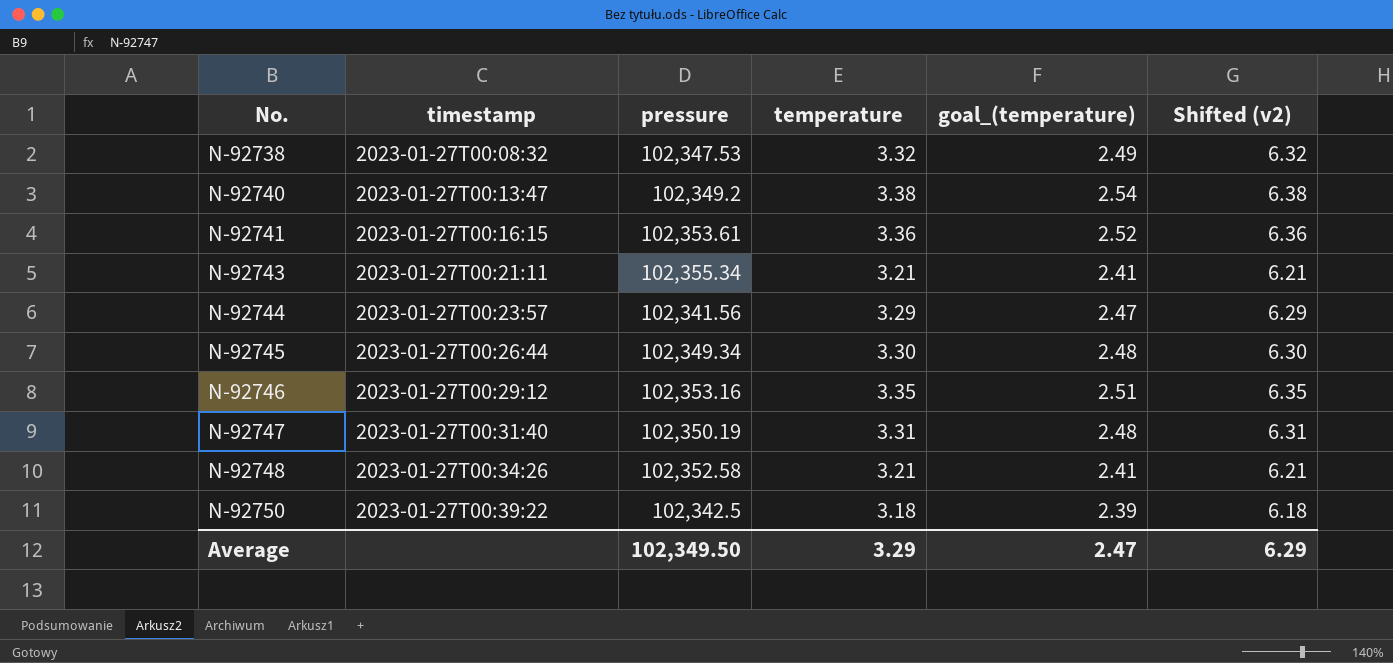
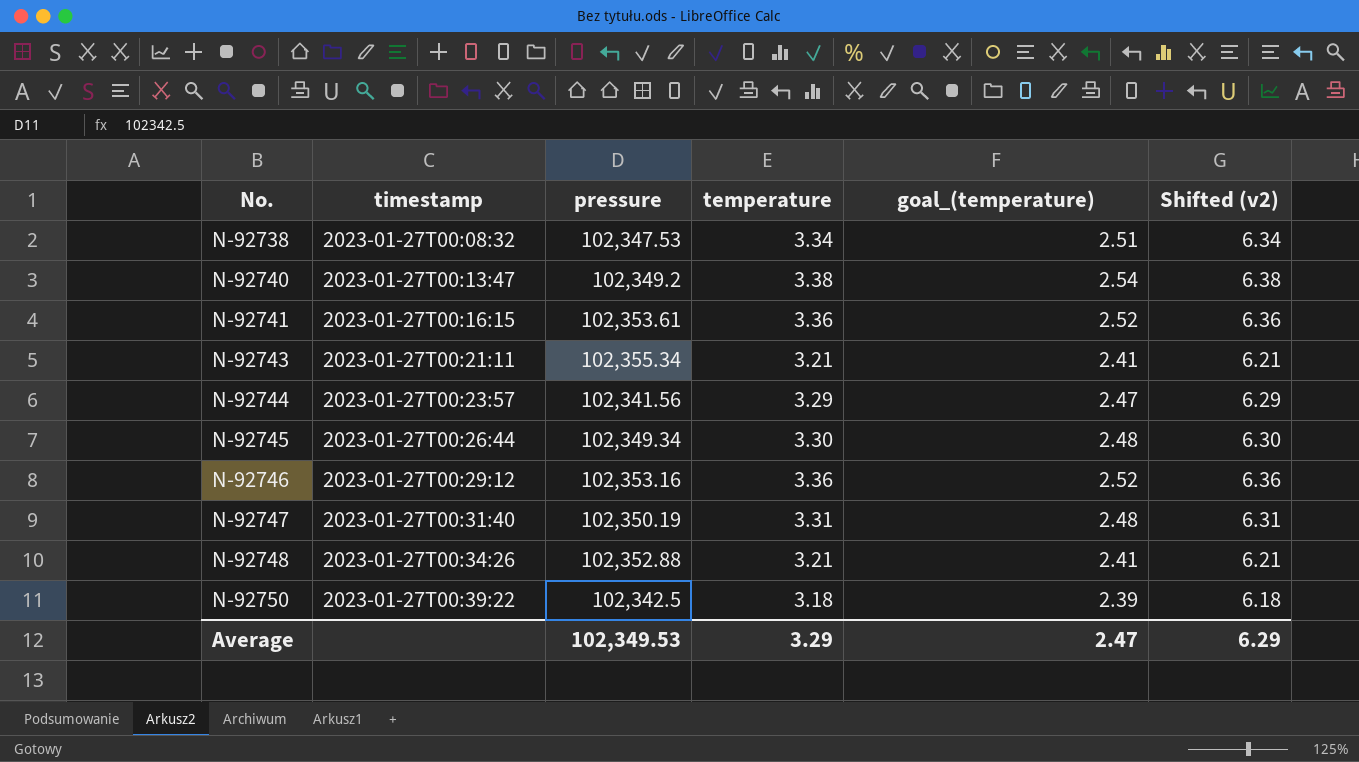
N-92738 | temperature: 3.32 -> 3.34
N-92738 | goal_(temperature): 2.49 -> 2.51
N-92738 | Shifted (v2): 6.32 -> 6.34
N-92746 | temperature: 3.35 -> 3.36
N-92746 | goal_(temperature): 2.51 -> 2.52
N-92746 | Shifted (v2): 6.35 -> 6.36
N-92748 | pressure: 102,352.58 -> 102,352.88
Average | pressure: 102,349.50 -> 102,349.53

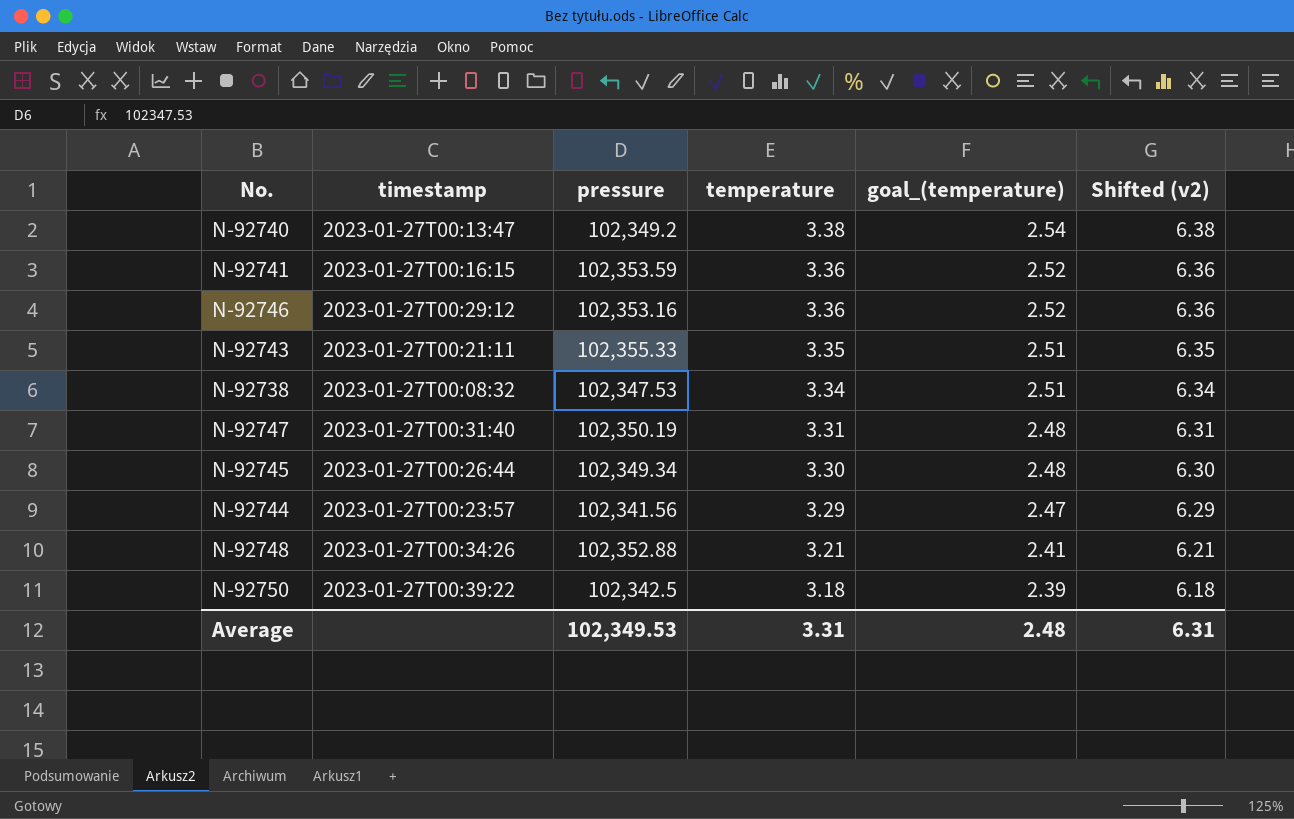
row order: No. ascending -> temperature descending
N-92741 | pressure: 102,353.61 -> 102,353.59
N-92743 | pressure: 102,355.34 -> 102,355.33
N-92743 | temperature: 3.21 -> 3.35
N-92743 | goal_(temperature): 2.41 -> 2.51
N-92743 | Shifted (v2): 6.21 -> 6.35
Average | temperature: 3.29 -> 3.31
Average | goal_(temperature): 2.47 -> 2.48
Average | Shifted (v2): 6.29 -> 6.31

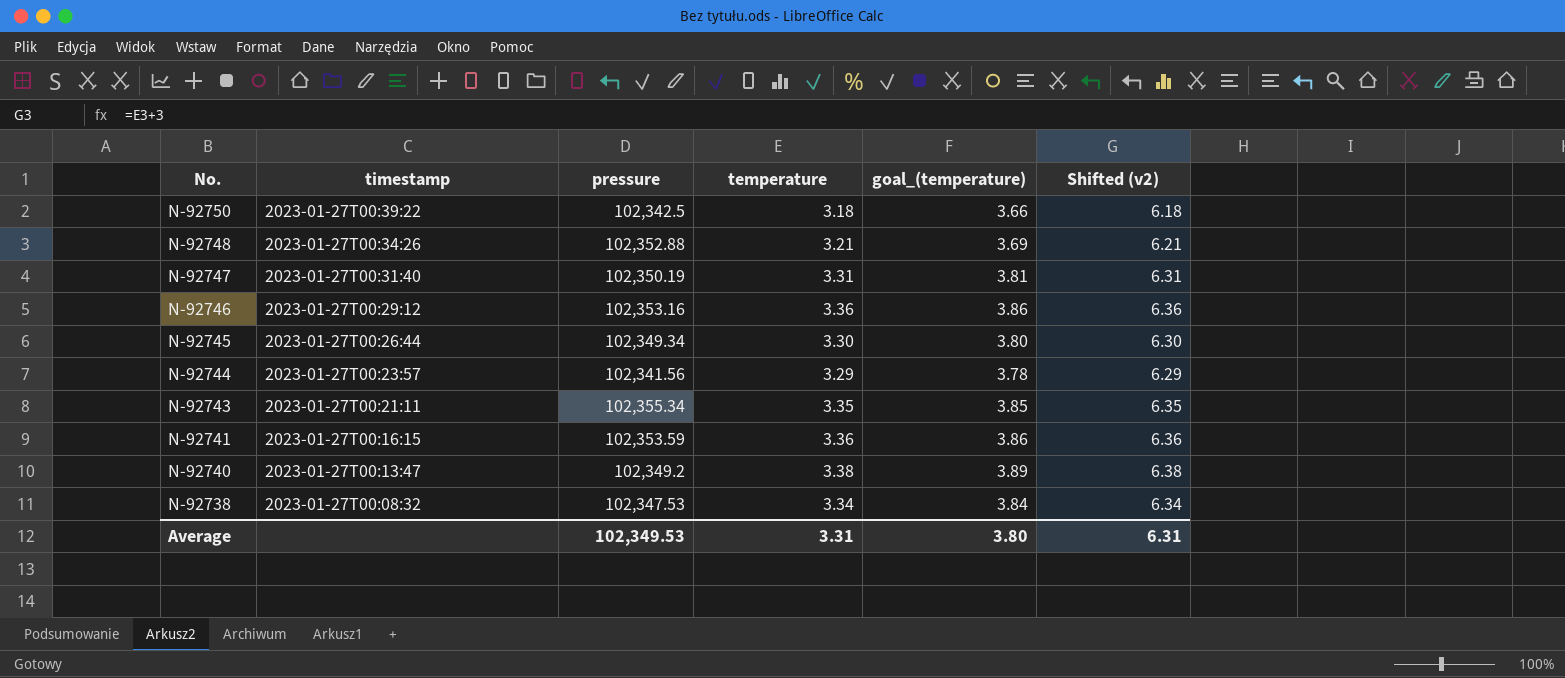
row order: temperature descending -> No. descending
column goal_(temperature) | formula: [temperature] * 0.75 -> [temperature] * 1.15
N-92743 | pressure: 102,355.33 -> 102,355.34
Average | goal_(temperature): 2.48 -> 3.80

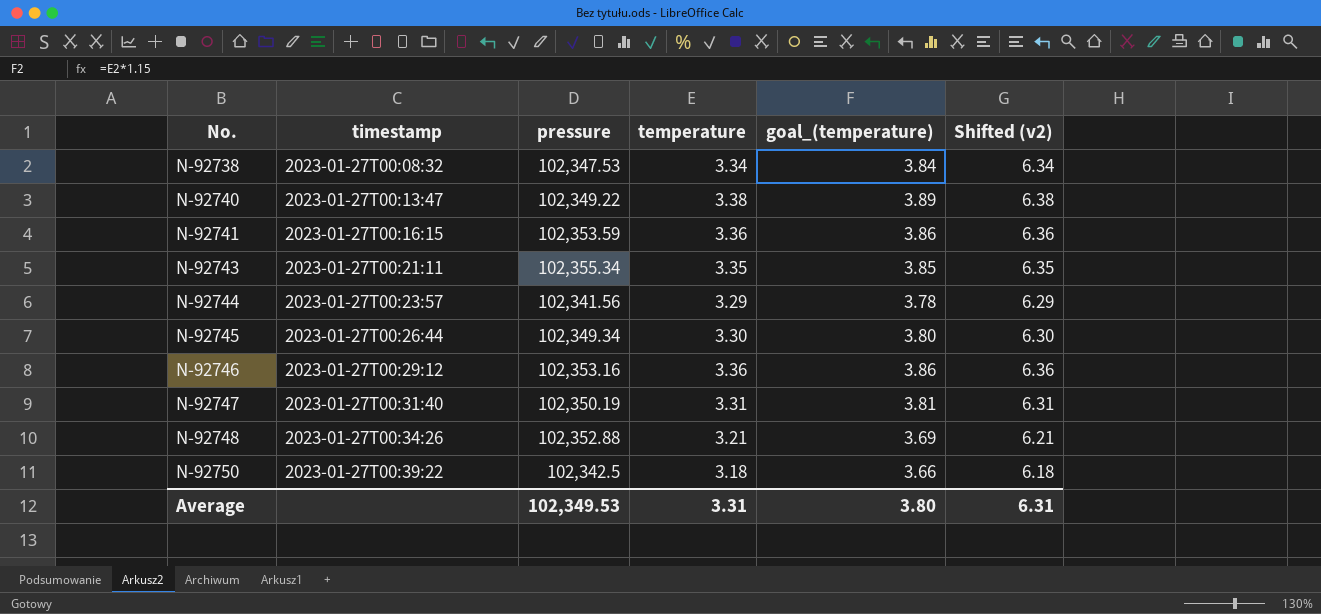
row order: No. descending -> No. ascending
N-92740 | pressure: 102,349.2 -> 102,349.22

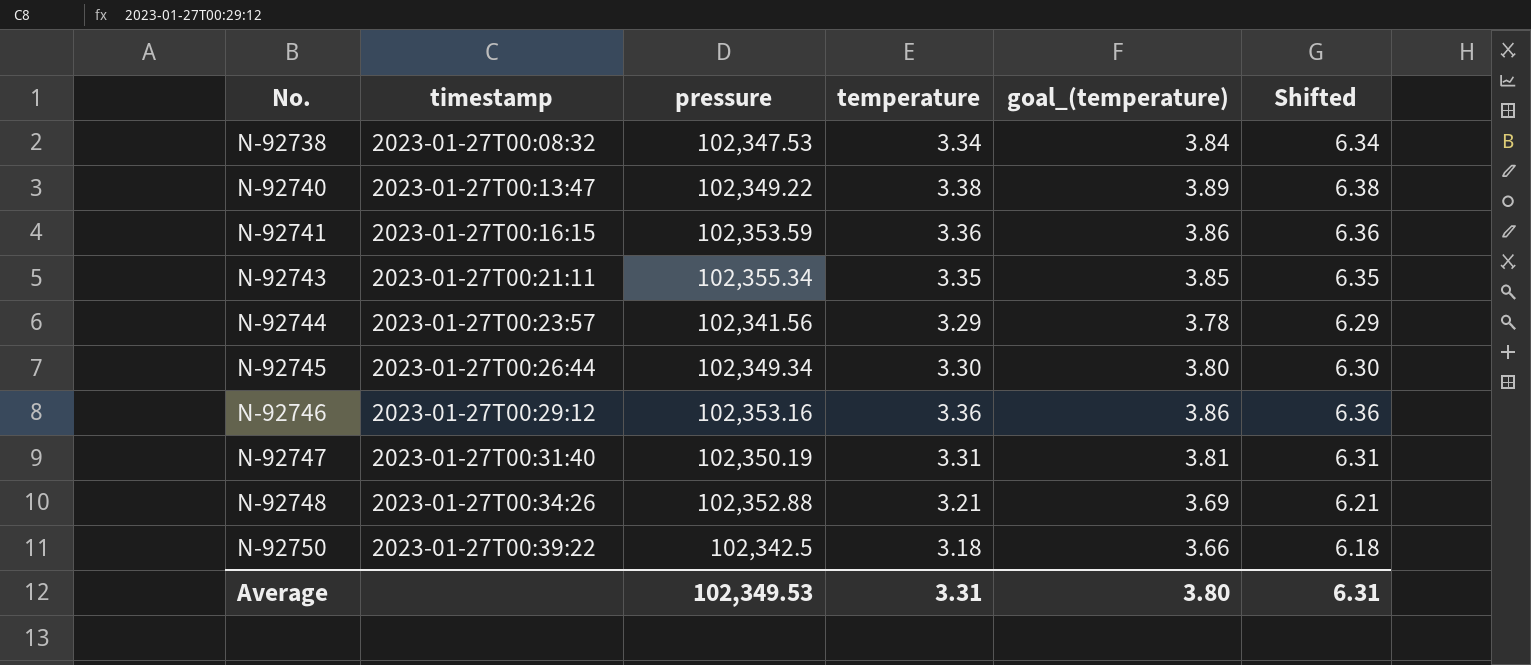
column name: Shifted (v2) -> Shifted

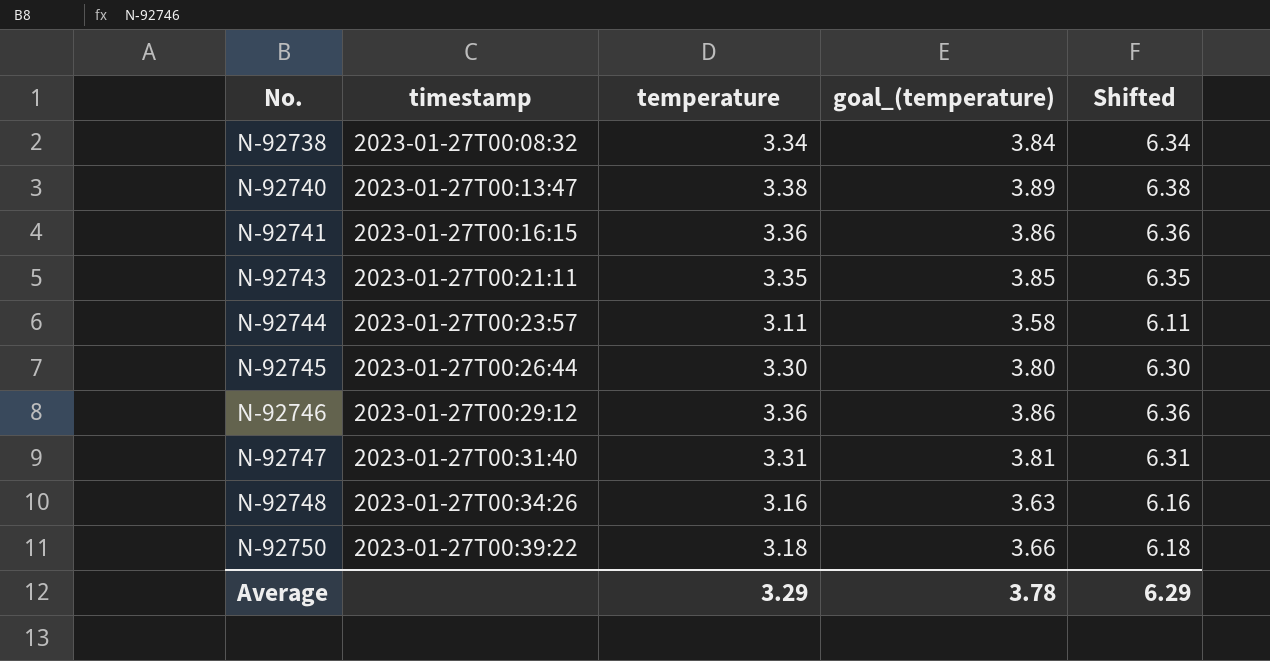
column pressure | position: 3 -> none
N-92744 | temperature: 3.29 -> 3.11
N-92744 | goal_(temperature): 3.78 -> 3.58
N-92744 | Shifted: 6.29 -> 6.11
N-92748 | temperature: 3.21 -> 3.16
N-92748 | goal_(temperature): 3.69 -> 3.63
N-92748 | Shifted: 6.21 -> 6.16
Average | temperature: 3.31 -> 3.29
Average | goal_(temperature): 3.80 -> 3.78
Average | Shifted: 6.31 -> 6.29

